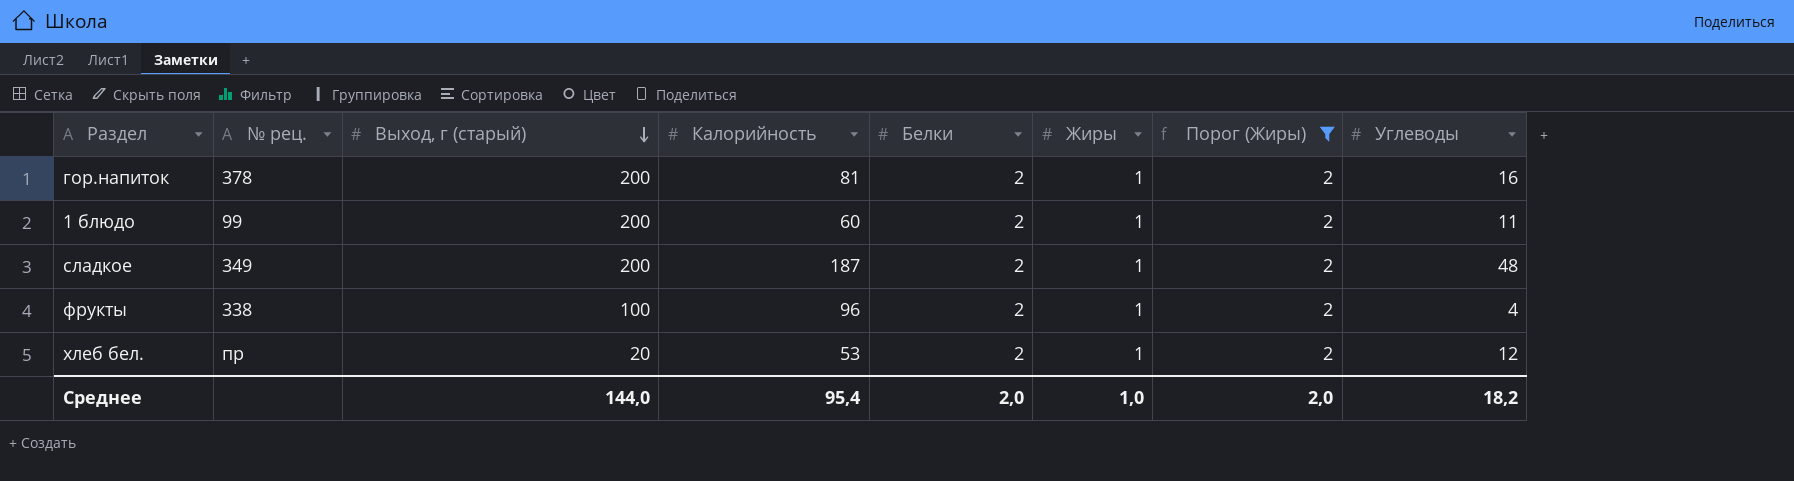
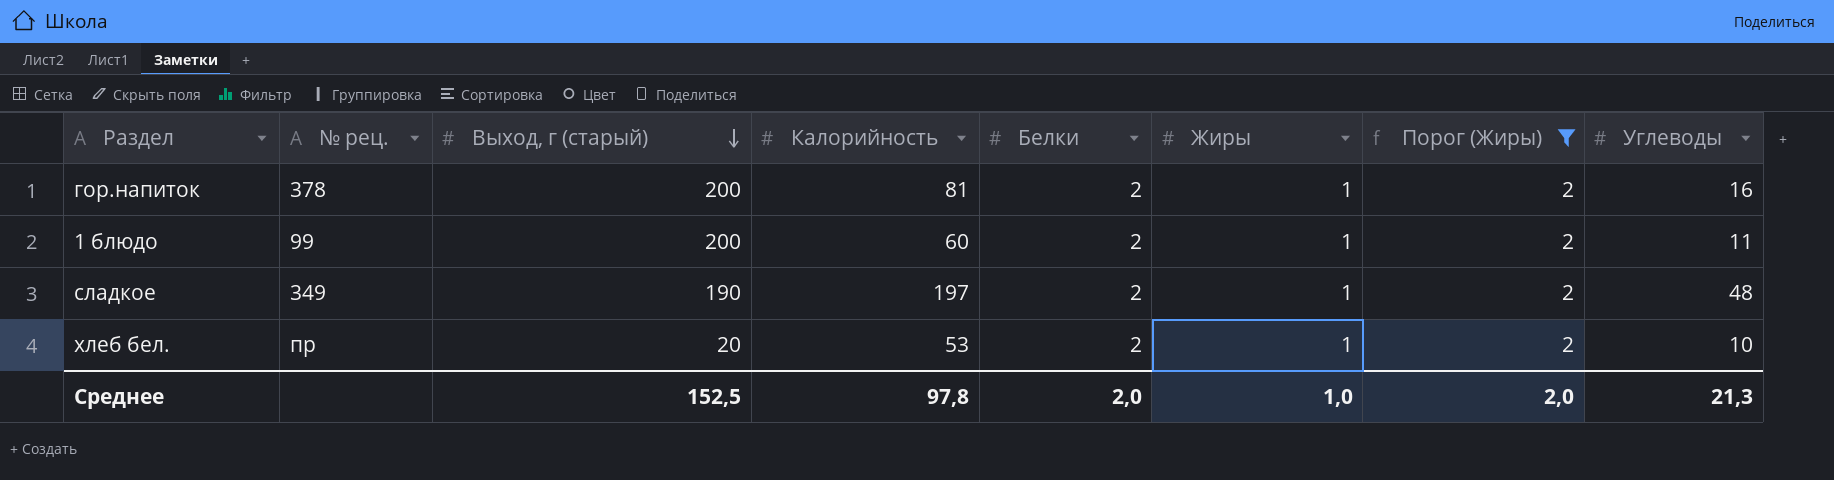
row фрукты: 338 | 100 | 96 | 2 | 1 | 2 | 4 -> none
сладкое | Выход, г (старый): 200 -> 190
сладкое | Калорийность: 187 -> 197
хлеб бел. | Углеводы: 12 -> 10
Среднее | Выход, г (старый): 144,0 -> 152,5
Среднее | Калорийность: 95,4 -> 97,8
Среднее | Углеводы: 18,2 -> 21,3

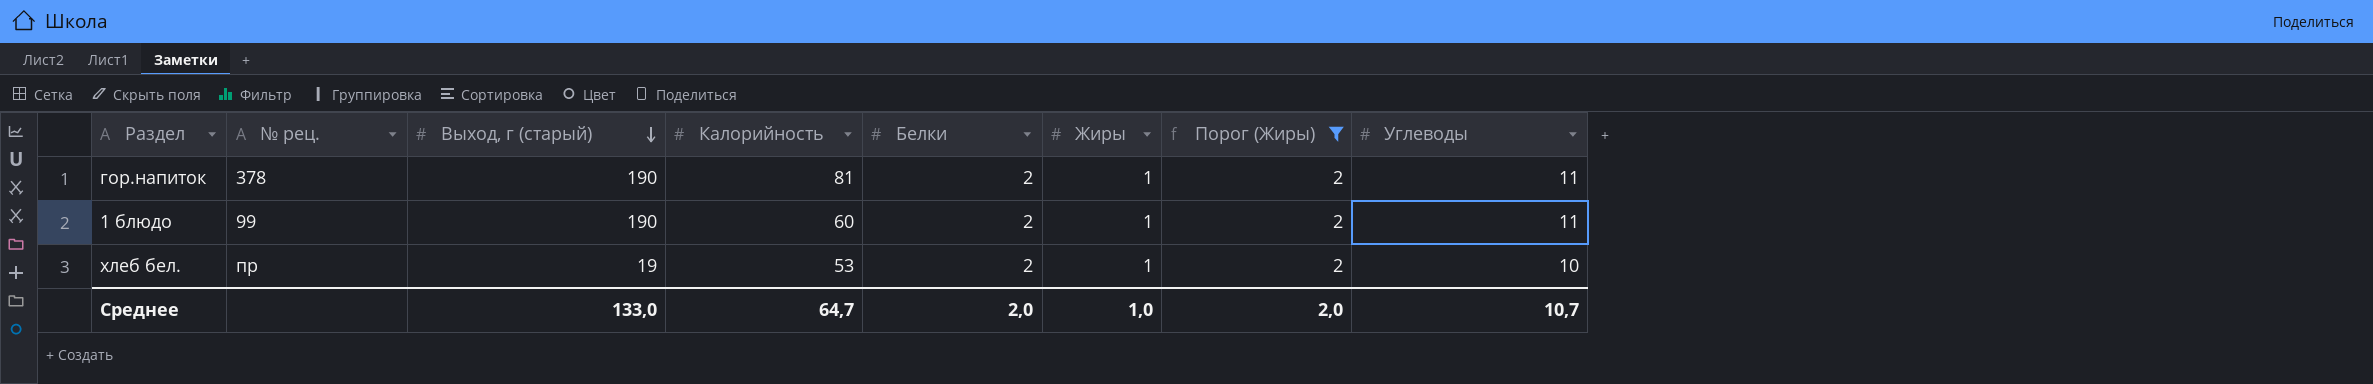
row сладкое: 349 | 190 | 197 | 2 | 1 | 2 | 48 -> none
гор.напиток | Выход, г (старый): 200 -> 190
гор.напиток | Углеводы: 16 -> 11
1 блюдо | Выход, г (старый): 200 -> 190
хлеб бел. | Выход, г (старый): 20 -> 19
Среднее | Выход, г (старый): 152,5 -> 133,0
Среднее | Калорийность: 97,8 -> 64,7
Среднее | Углеводы: 21,3 -> 10,7

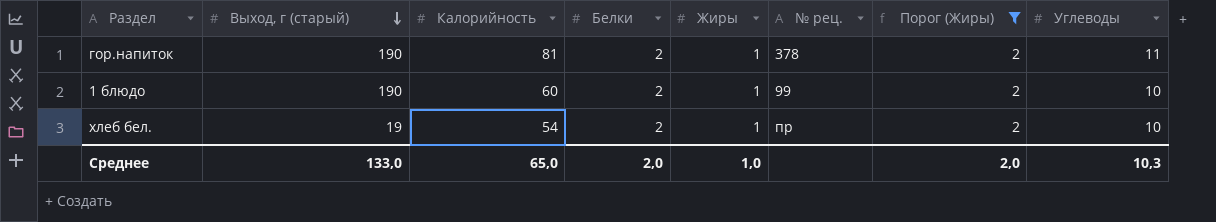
column № рец. | position: 2 -> 6
1 блюдо | Углеводы: 11 -> 10
хлеб бел. | Калорийность: 53 -> 54
Среднее | Калорийность: 64,7 -> 65,0
Среднее | Углеводы: 10,7 -> 10,3

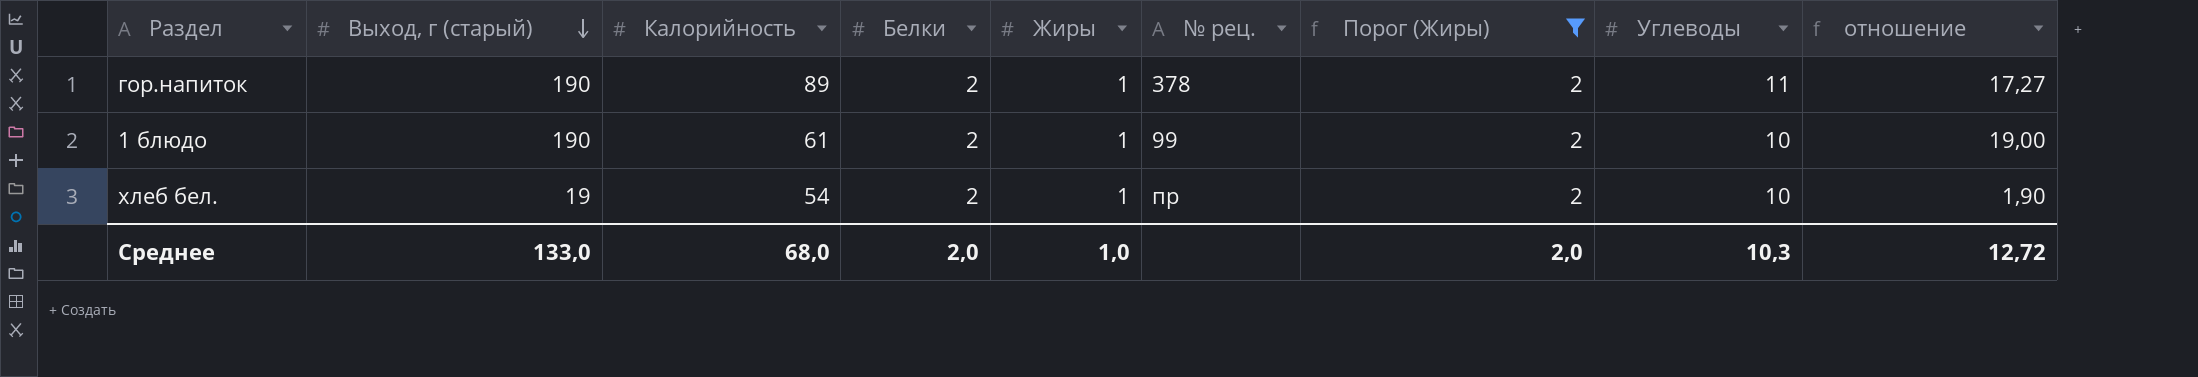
column отношение | formula: none -> [Выход, г (старый)] / [Углеводы]
гор.напиток | Калорийность: 81 -> 89
1 блюдо | Калорийность: 60 -> 61
Среднее | Калорийность: 65,0 -> 68,0

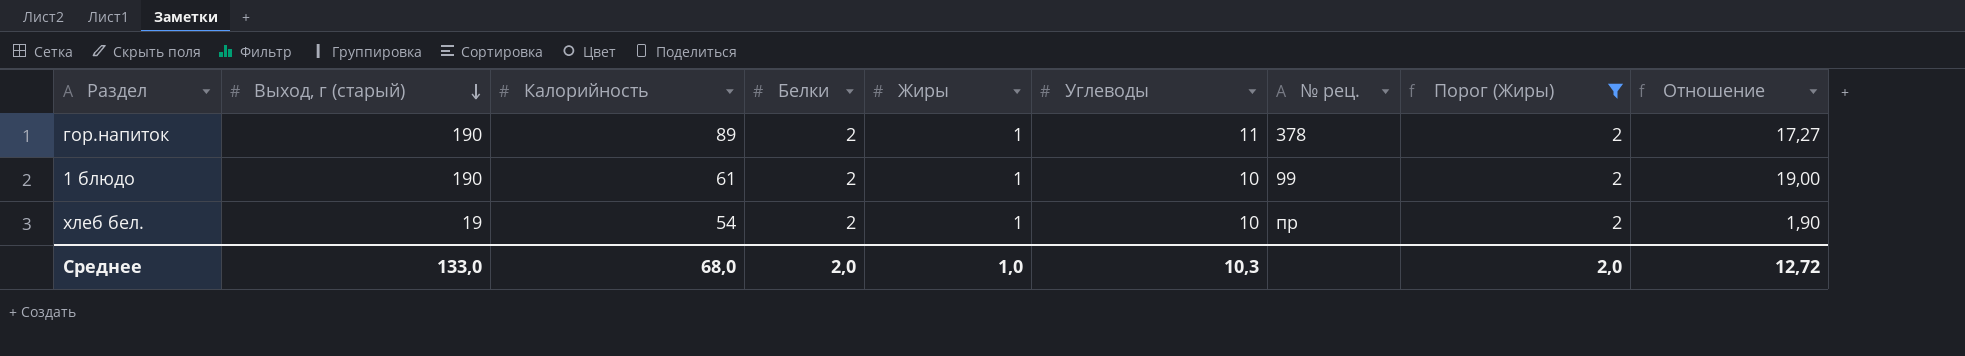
column Углеводы | position: 8 -> 6
column name: отношение -> Отношение

